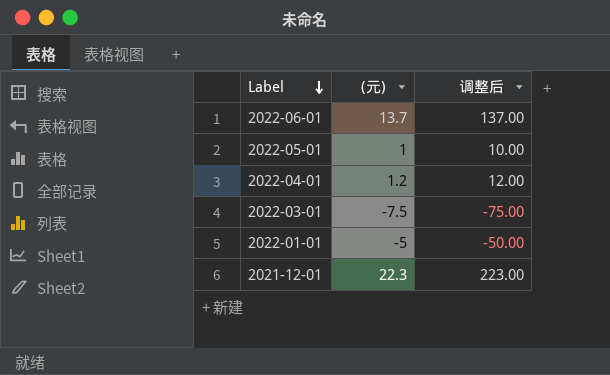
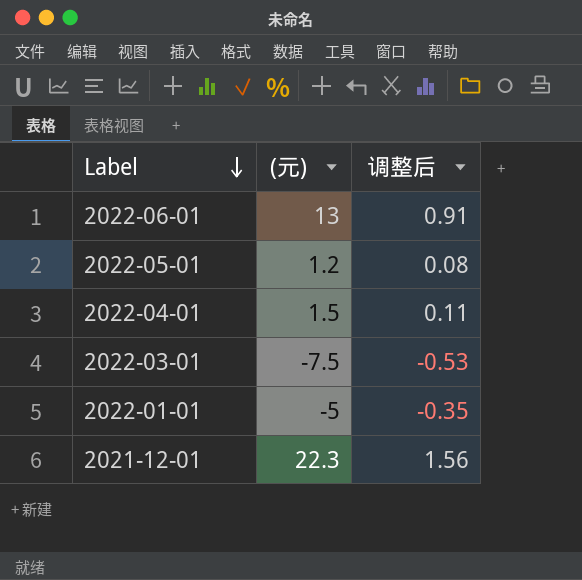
column 调整后 | formula: [(元)] * 10 -> [(元)] * 0.07
2022-06-01 | (元): 13.7 -> 13
2022-05-01 | (元): 1 -> 1.2
2022-04-01 | (元): 1.2 -> 1.5

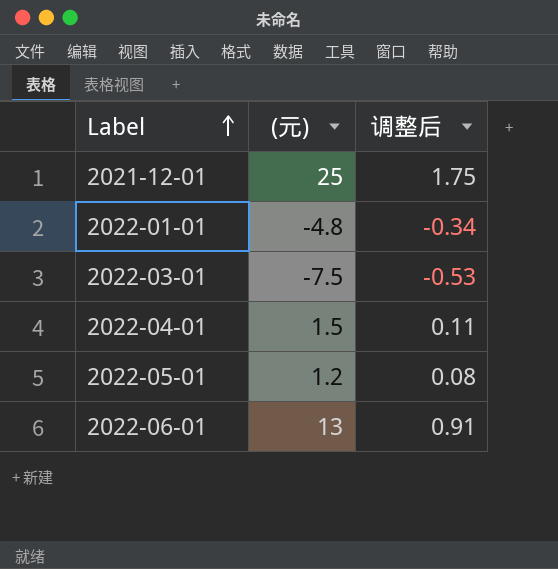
row order: Label descending -> Label ascending
2021-12-01 | (元): 22.3 -> 25
2021-12-01 | 调整后: 1.56 -> 1.75
2022-01-01 | (元): -5 -> -4.8
2022-01-01 | 调整后: -0.35 -> -0.34

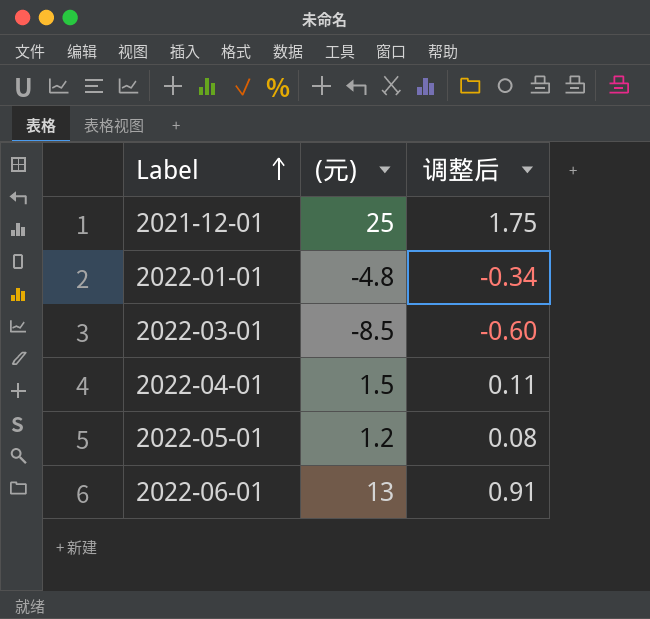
2022-03-01 | (元): -7.5 -> -8.5
2022-03-01 | 调整后: -0.53 -> -0.60

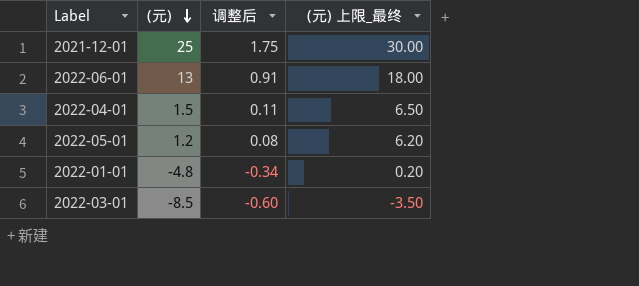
row order: Label ascending -> (元) descending
column (元) 上限_最终 | formula: none -> [(元)] + 5

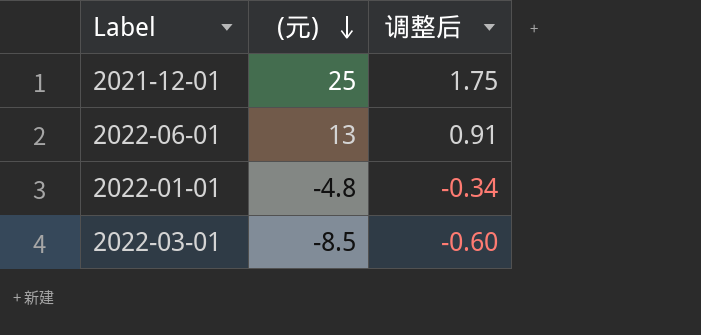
column (元) 上限_最终 | formula: [(元)] + 5 -> none
row 2022-04-01: 1.5 | 0.11 | 6.50 -> none
row 2022-05-01: 1.2 | 0.08 | 6.20 -> none

